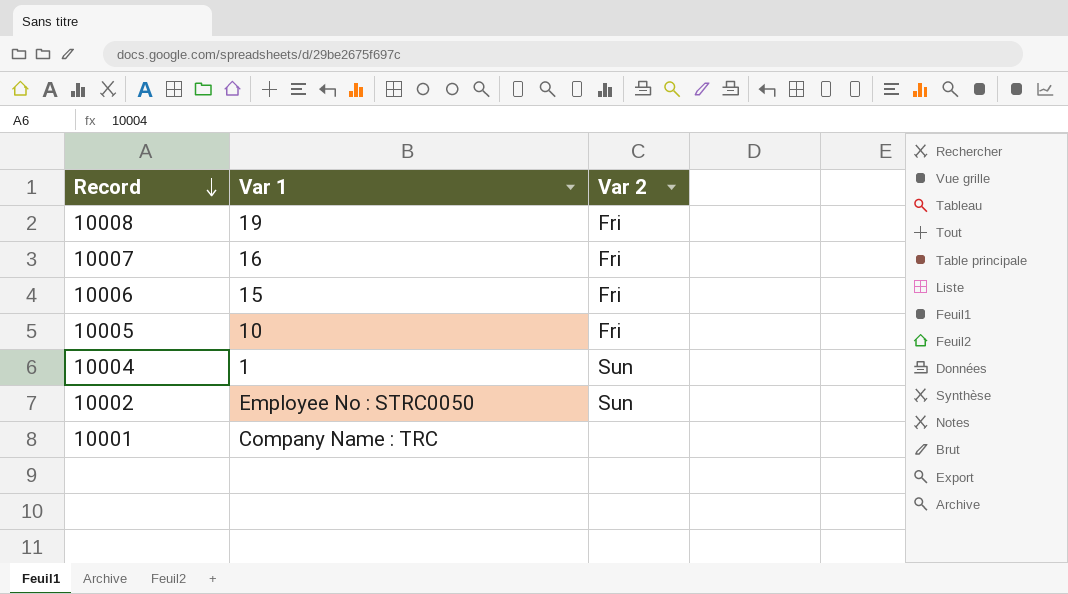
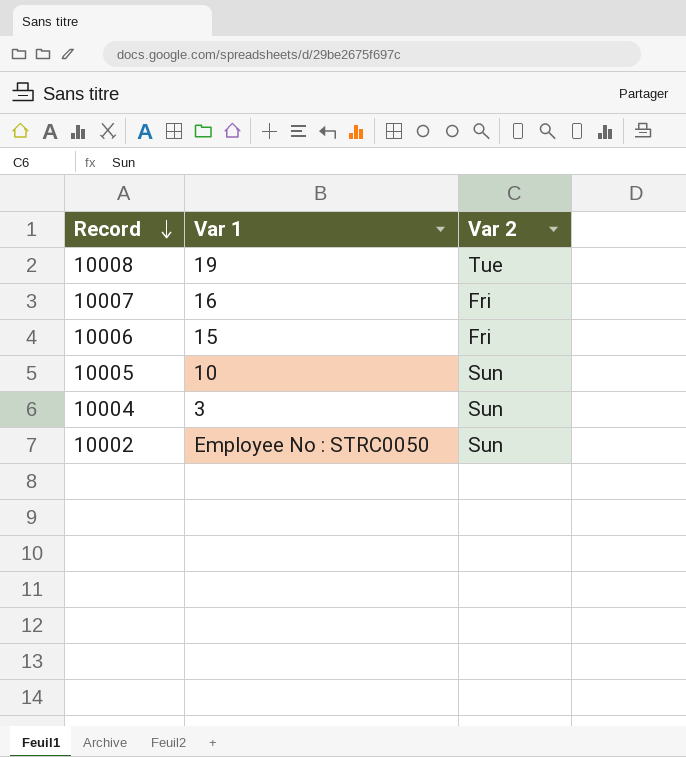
row 10001: Company Name : TRC | none -> none
10008 | Var 2: Fri -> Tue
10005 | Var 2: Fri -> Sun
10004 | Var 1: 1 -> 3

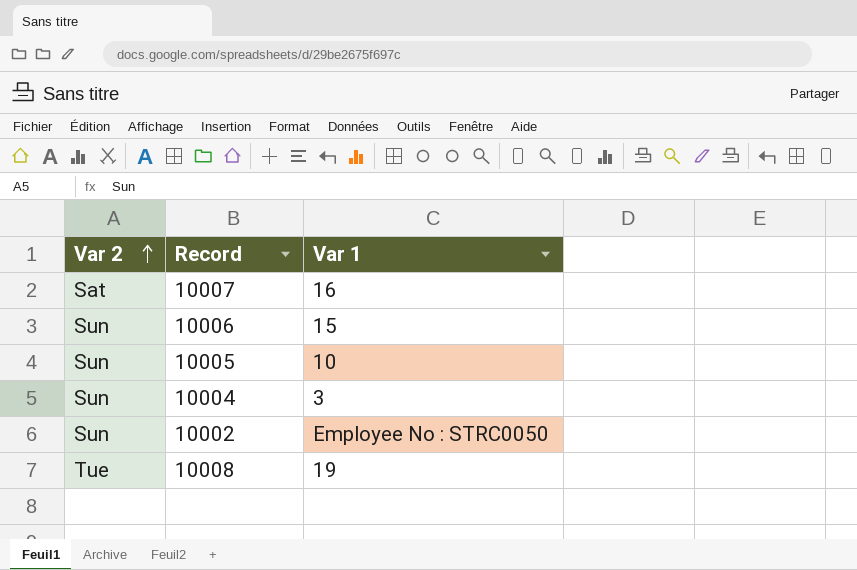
row order: Record descending -> Var 2 ascending
column Var 2 | position: 3 -> 1
10007 | Var 2: Fri -> Sat
10006 | Var 2: Fri -> Sun

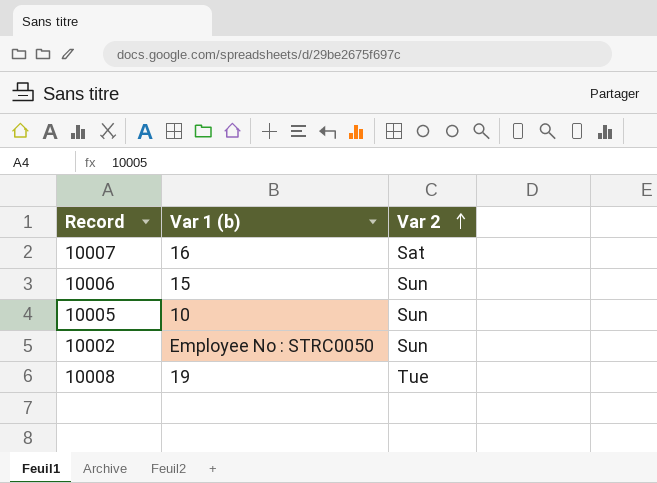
column name: Var 1 -> Var 1 (b)
column Var 2 | position: 1 -> 3
row 10004: Sun | 3 -> none

